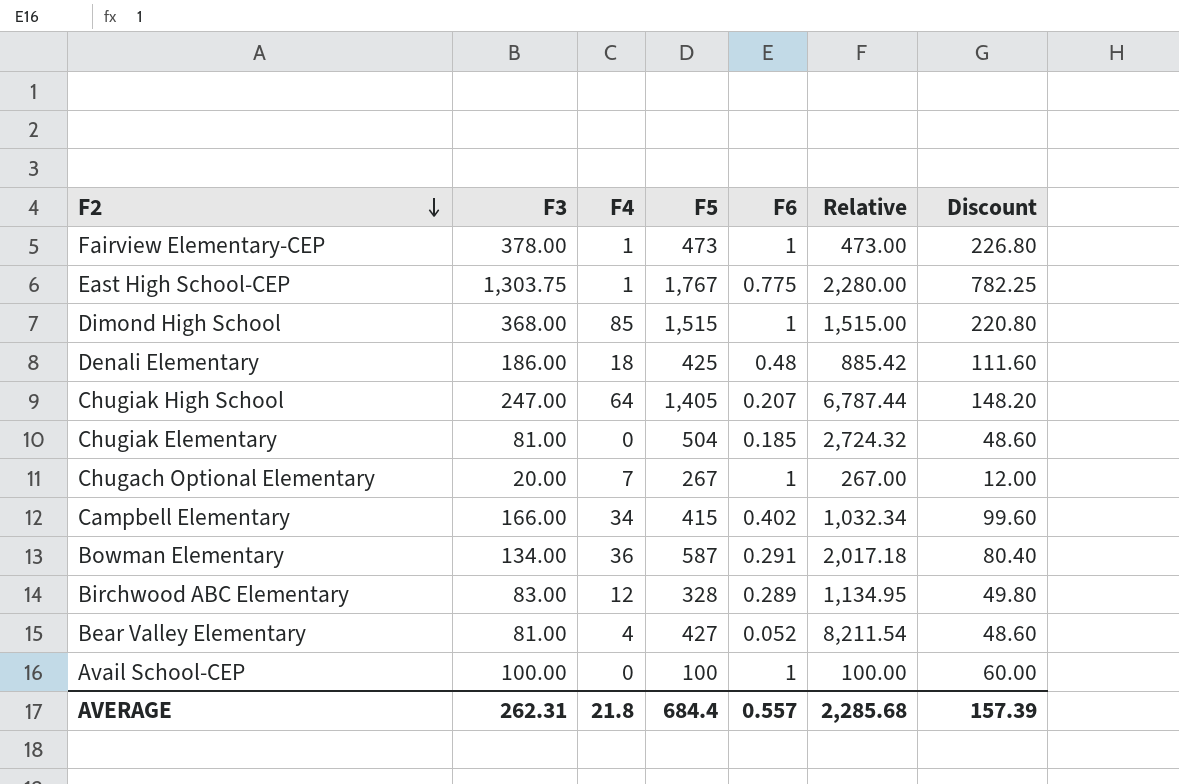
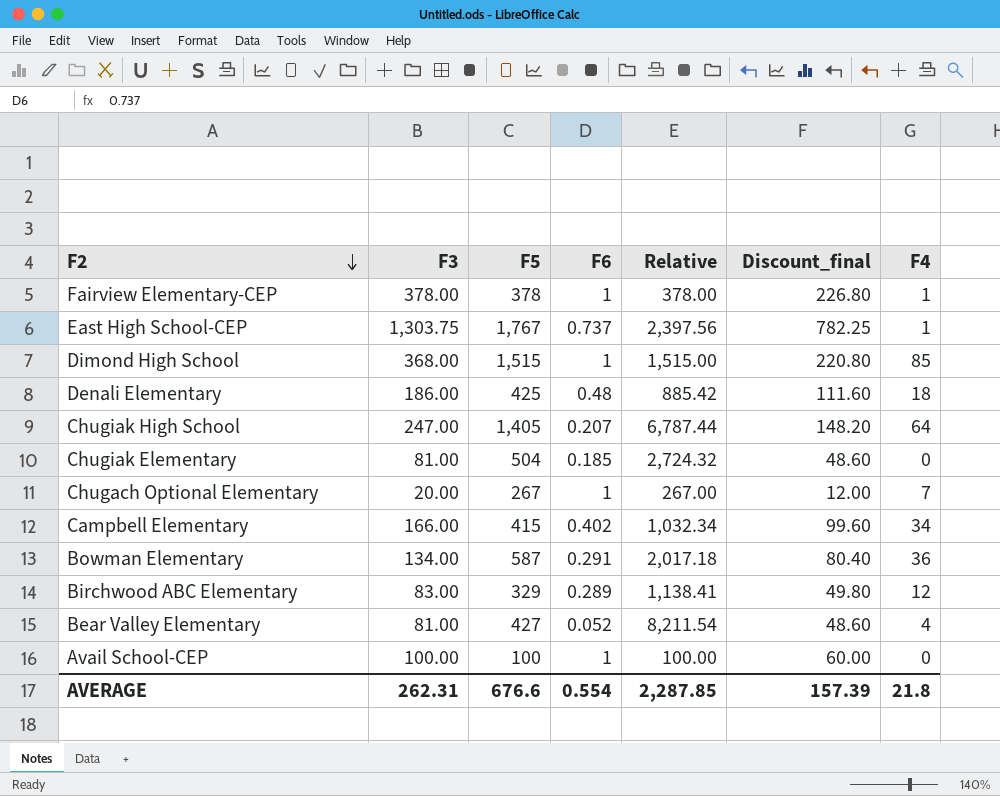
column name: Discount -> Discount_final
column F4 | position: 3 -> 7
Fairview Elementary-CEP | F5: 473 -> 378
Fairview Elementary-CEP | Relative: 473.00 -> 378.00
East High School-CEP | F6: 0.775 -> 0.737
East High School-CEP | Relative: 2,280.00 -> 2,397.56
Birchwood ABC Elementary | F5: 328 -> 329
Birchwood ABC Elementary | Relative: 1,134.95 -> 1,138.41
AVERAGE | F5: 684.4 -> 676.6
AVERAGE | F6: 0.557 -> 0.554
AVERAGE | Relative: 2,285.68 -> 2,287.85

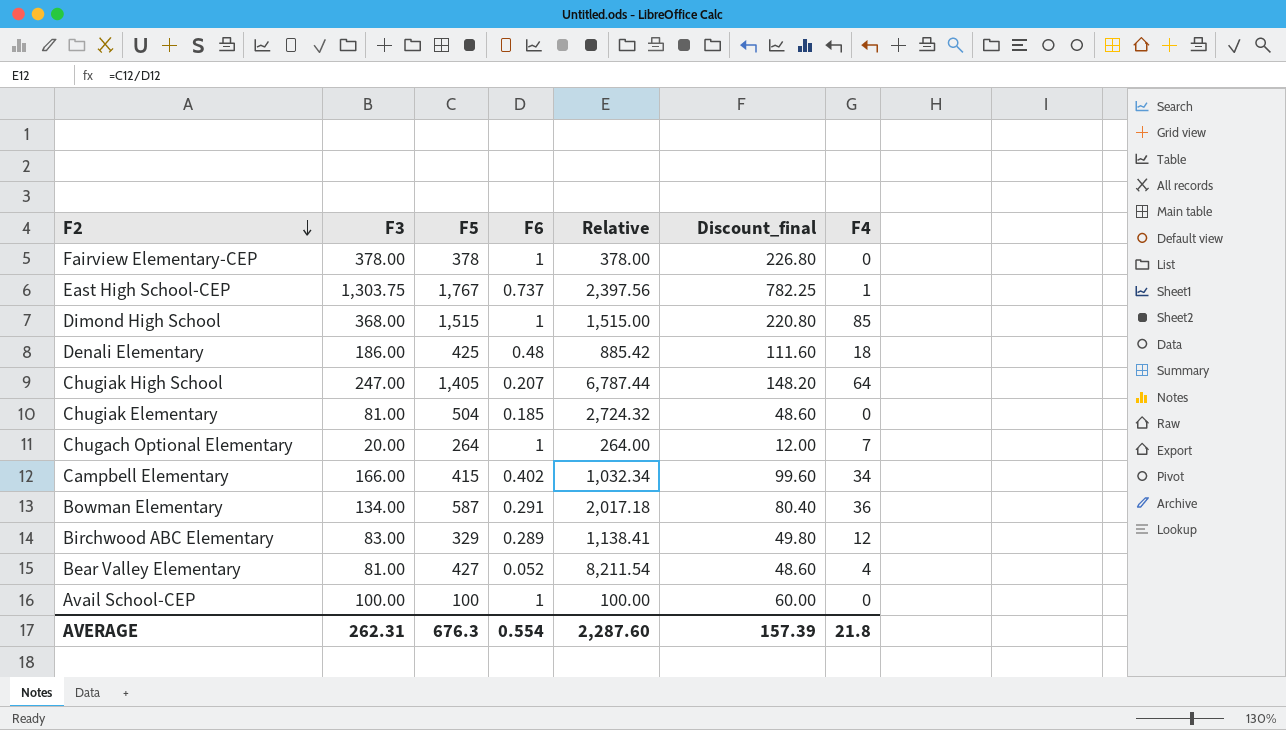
Fairview Elementary-CEP | F4: 1 -> 0
Chugach Optional Elementary | F5: 267 -> 264
Chugach Optional Elementary | Relative: 267.00 -> 264.00
AVERAGE | F5: 676.6 -> 676.3
AVERAGE | Relative: 2,287.85 -> 2,287.60

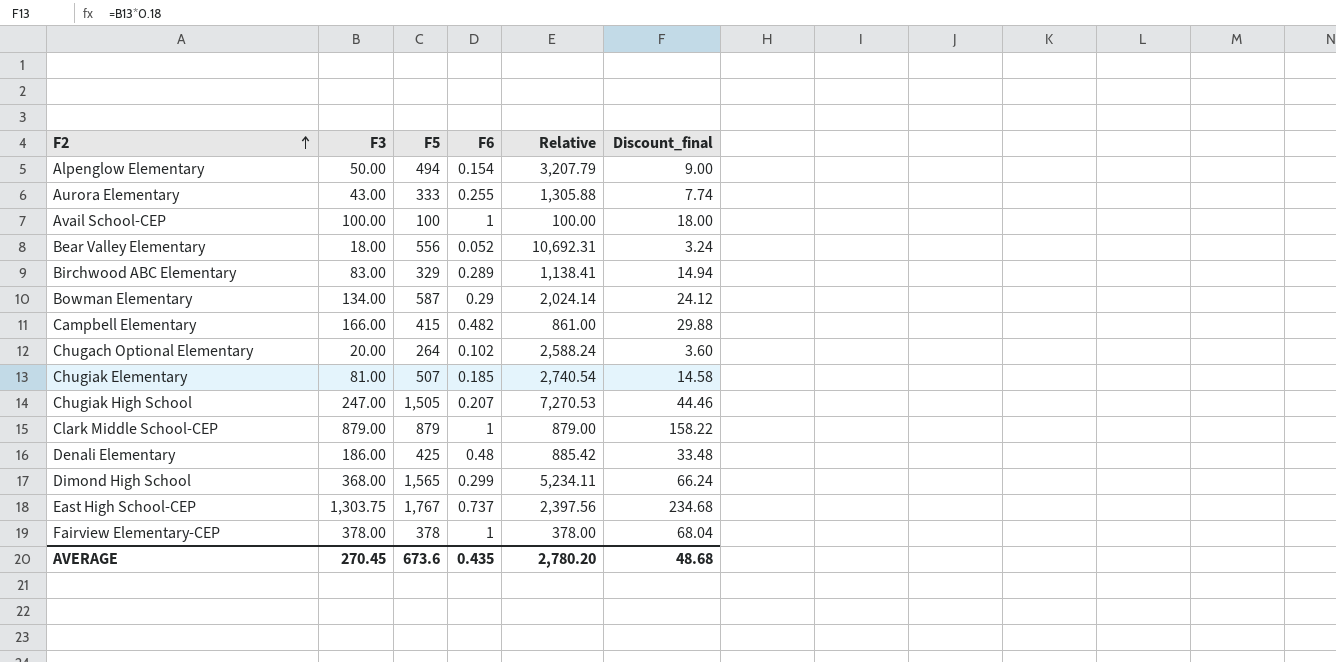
row order: F2 descending -> F2 ascending
column F4 | position: 7 -> none
column Discount_final | formula: [F3] * 0.6 -> [F3] * 0.18
row Alpenglow Elementary: none -> 50.00 | 494 | 0.154 | 3,207.79 | 9.00
row Aurora Elementary: none -> 43.00 | 333 | 0.255 | 1,305.88 | 7.74
Bear Valley Elementary | F3: 81.00 -> 18.00
Bear Valley Elementary | F5: 427 -> 556
Bear Valley Elementary | Relative: 8,211.54 -> 10,692.31
Bowman Elementary | F6: 0.291 -> 0.29
Bowman Elementary | Relative: 2,017.18 -> 2,024.14
Campbell Elementary | F6: 0.402 -> 0.482
Campbell Elementary | Relative: 1,032.34 -> 861.00
Chugach Optional Elementary | F6: 1 -> 0.102
Chugach Optional Elementary | Relative: 264.00 -> 2,588.24
Chugiak Elementary | F5: 504 -> 507
Chugiak Elementary | Relative: 2,724.32 -> 2,740.54
Chugiak High School | F5: 1,405 -> 1,505
Chugiak High School | Relative: 6,787.44 -> 7,270.53
row Clark Middle School-CEP: none -> 879.00 | 879 | 1 | 879.00 | 158.22
Dimond High School | F5: 1,515 -> 1,565
Dimond High School | F6: 1 -> 0.299
Dimond High School | Relative: 1,515.00 -> 5,234.11
AVERAGE | F3: 262.31 -> 270.45
AVERAGE | F5: 676.3 -> 673.6
AVERAGE | F6: 0.554 -> 0.435
AVERAGE | Relative: 2,287.60 -> 2,780.20
AVERAGE | Discount_final: 157.39 -> 48.68

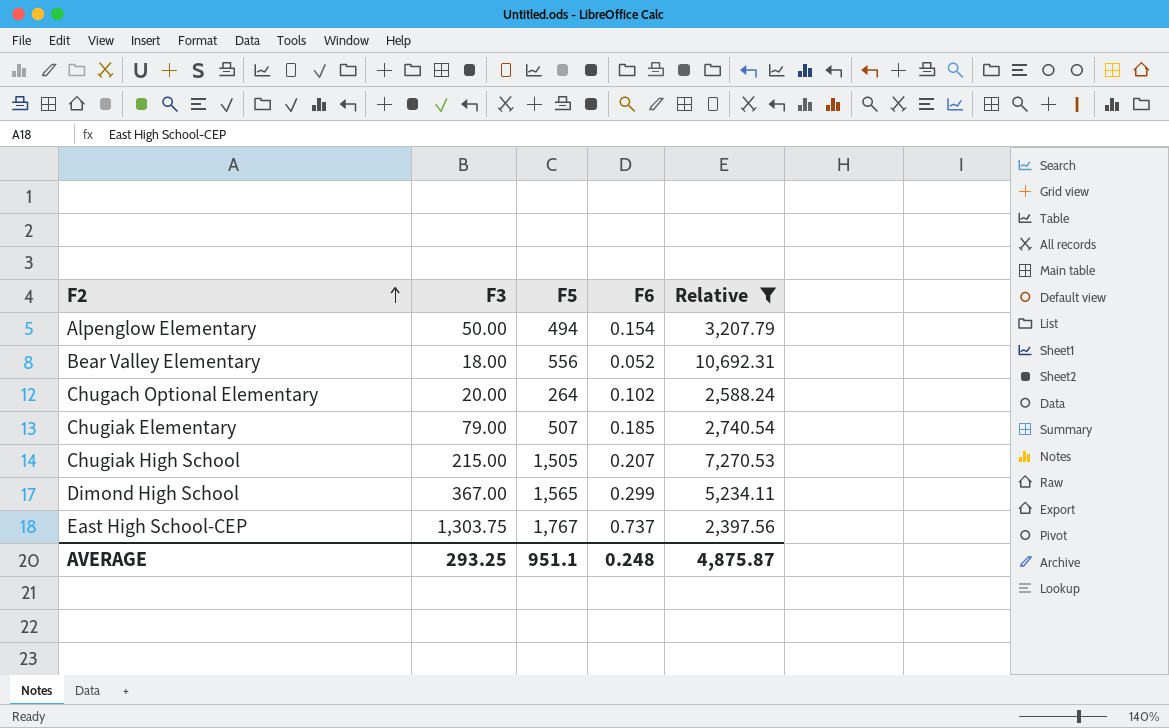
filter: none -> Relative >= 2,397.56
column Discount_final | formula: [F3] * 0.18 -> none
Chugiak Elementary | F3: 81.00 -> 79.00
Chugiak High School | F3: 247.00 -> 215.00
Dimond High School | F3: 368.00 -> 367.00
AVERAGE | F3: 270.45 -> 293.25
AVERAGE | F5: 673.6 -> 951.1
AVERAGE | F6: 0.435 -> 0.248
AVERAGE | Relative: 2,780.20 -> 4,875.87

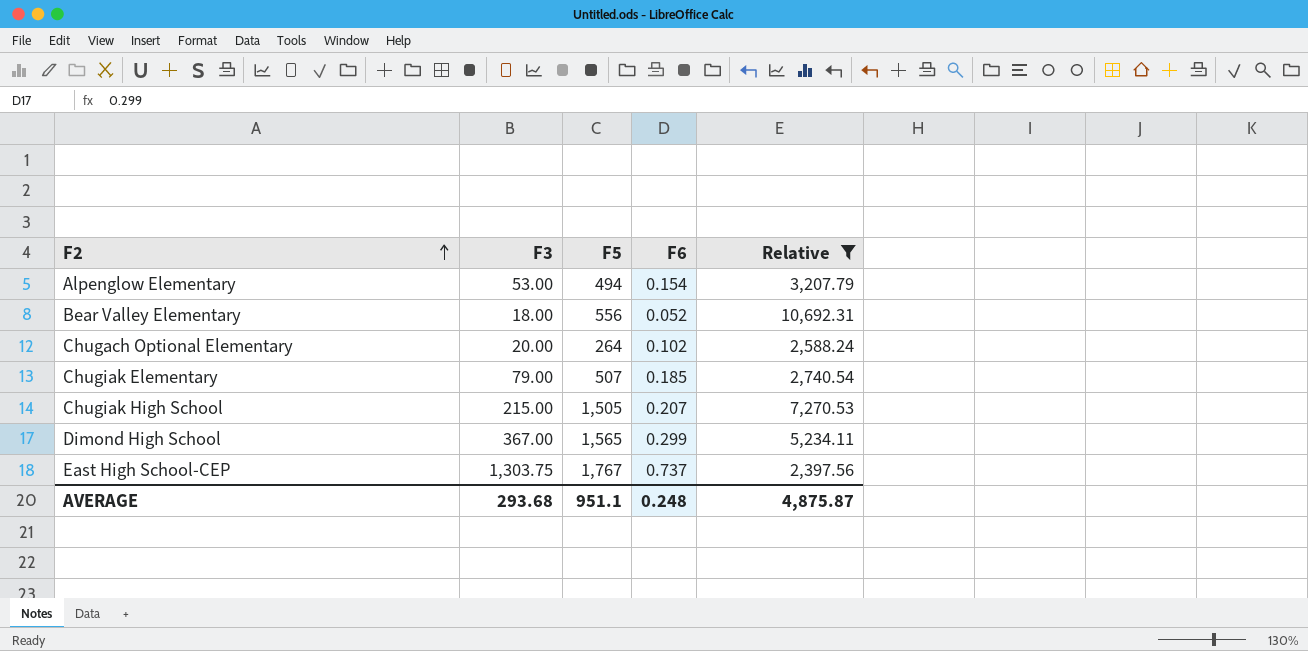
Alpenglow Elementary | F3: 50.00 -> 53.00
AVERAGE | F3: 293.25 -> 293.68

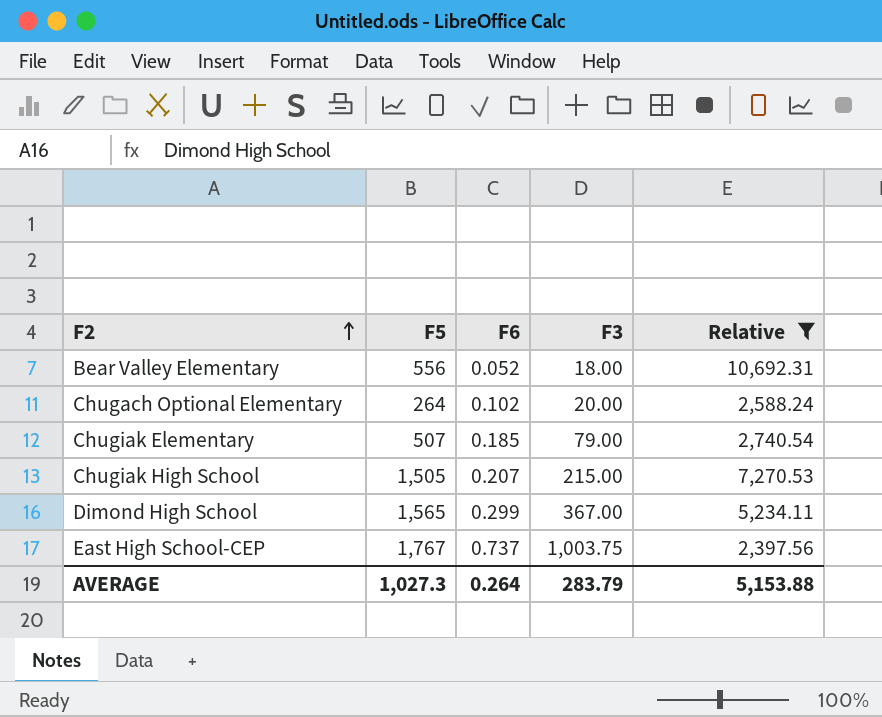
column F3 | position: 2 -> 4
row Alpenglow Elementary: 53.00 | 494 | 0.154 | 3,207.79 -> none
East High School-CEP | F3: 1,303.75 -> 1,003.75
AVERAGE | F5: 951.1 -> 1,027.3
AVERAGE | F6: 0.248 -> 0.264
AVERAGE | F3: 293.68 -> 283.79
AVERAGE | Relative: 4,875.87 -> 5,153.88

